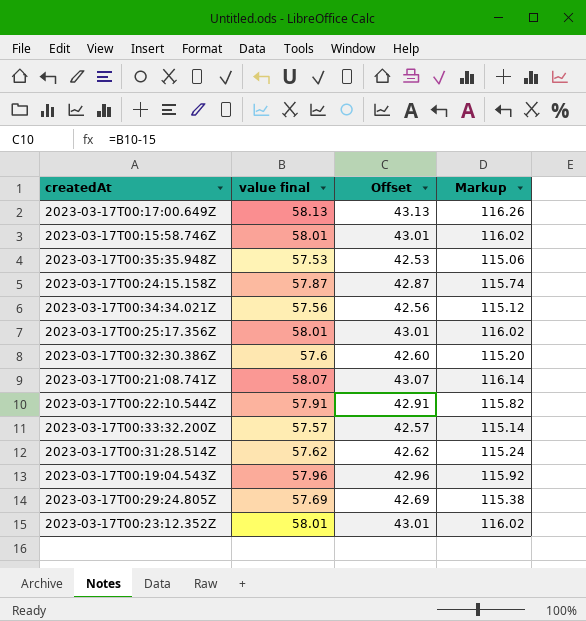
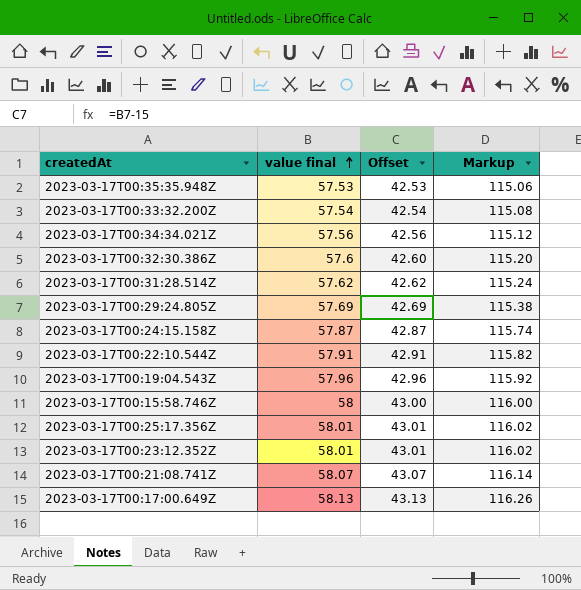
row order: none -> value final ascending
2023-03-17T00:33:32.200Z | value final: 57.57 -> 57.54
2023-03-17T00:33:32.200Z | Offset: 42.57 -> 42.54
2023-03-17T00:33:32.200Z | Markup: 115.14 -> 115.08
2023-03-17T00:15:58.746Z | value final: 58.01 -> 58
2023-03-17T00:15:58.746Z | Offset: 43.01 -> 43.00
2023-03-17T00:15:58.746Z | Markup: 116.02 -> 116.00

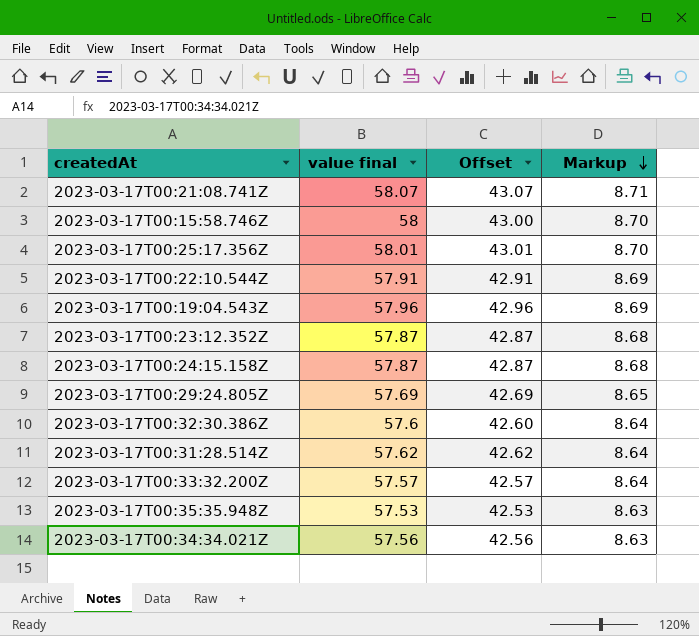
row order: value final ascending -> Markup descending
column Markup | formula: [value final] * 2 -> [value final] * 0.15
row 2023-03-17T00:17:00.649Z: 58.13 | 43.13 | 116.26 -> none
2023-03-17T00:23:12.352Z | value final: 58.01 -> 57.87
2023-03-17T00:23:12.352Z | Offset: 43.01 -> 42.87
2023-03-17T00:33:32.200Z | value final: 57.54 -> 57.57
2023-03-17T00:33:32.200Z | Offset: 42.54 -> 42.57

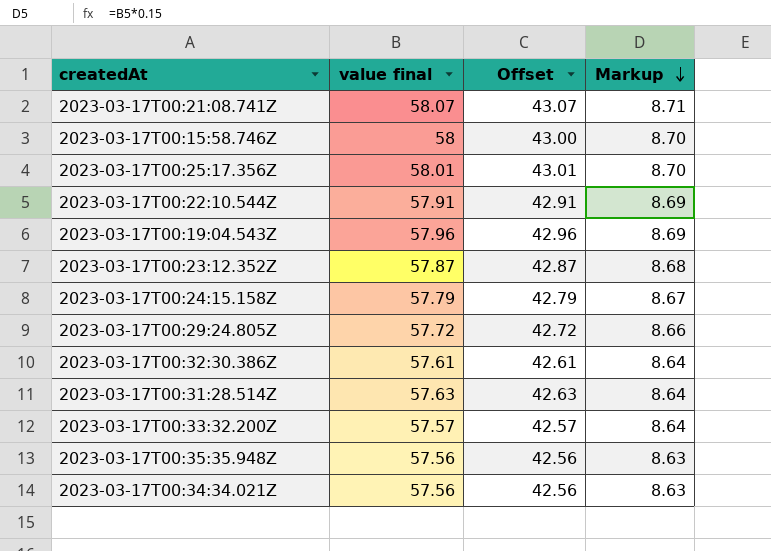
2023-03-17T00:24:15.158Z | value final: 57.87 -> 57.79
2023-03-17T00:24:15.158Z | Offset: 42.87 -> 42.79
2023-03-17T00:24:15.158Z | Markup: 8.68 -> 8.67
2023-03-17T00:29:24.805Z | value final: 57.69 -> 57.72
2023-03-17T00:29:24.805Z | Offset: 42.69 -> 42.72
2023-03-17T00:29:24.805Z | Markup: 8.65 -> 8.66
2023-03-17T00:32:30.386Z | value final: 57.6 -> 57.61
2023-03-17T00:32:30.386Z | Offset: 42.60 -> 42.61
2023-03-17T00:31:28.514Z | value final: 57.62 -> 57.63
2023-03-17T00:31:28.514Z | Offset: 42.62 -> 42.63
2023-03-17T00:35:35.948Z | value final: 57.53 -> 57.56
2023-03-17T00:35:35.948Z | Offset: 42.53 -> 42.56

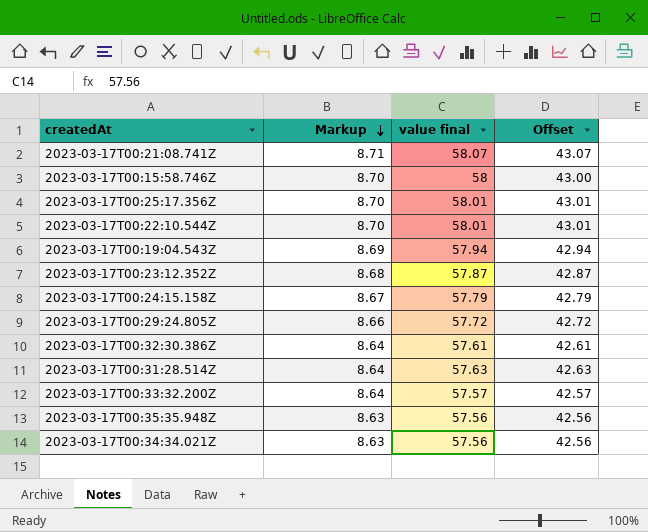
column Markup | position: 4 -> 2
2023-03-17T00:22:10.544Z | Markup: 8.69 -> 8.70
2023-03-17T00:22:10.544Z | value final: 57.91 -> 58.01
2023-03-17T00:22:10.544Z | Offset: 42.91 -> 43.01
2023-03-17T00:19:04.543Z | value final: 57.96 -> 57.94
2023-03-17T00:19:04.543Z | Offset: 42.96 -> 42.94

